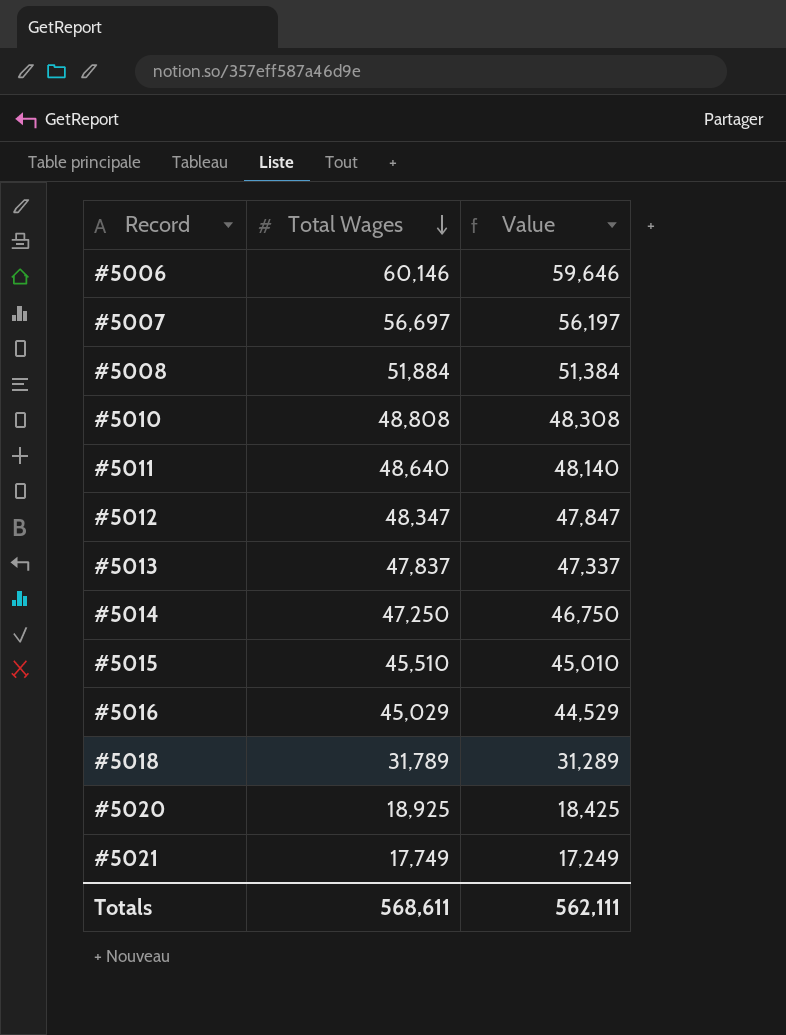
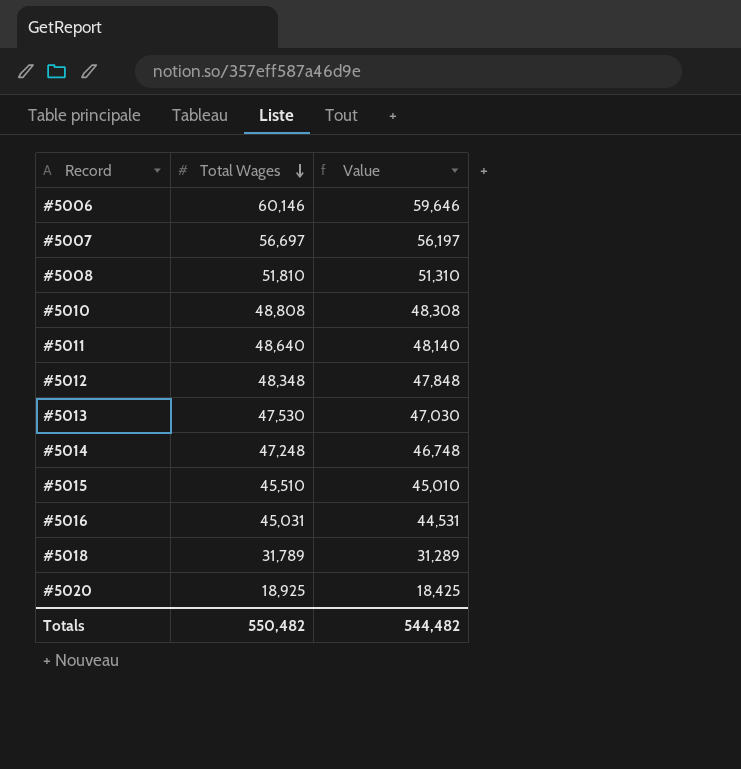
row #5021: 17,749 | 17,249 -> none
#5008 | Total Wages: 51,884 -> 51,810
#5008 | Value: 51,384 -> 51,310
#5012 | Total Wages: 48,347 -> 48,348
#5012 | Value: 47,847 -> 47,848
#5013 | Total Wages: 47,837 -> 47,530
#5013 | Value: 47,337 -> 47,030
#5014 | Total Wages: 47,250 -> 47,248
#5014 | Value: 46,750 -> 46,748
#5016 | Total Wages: 45,029 -> 45,031
#5016 | Value: 44,529 -> 44,531
Totals | Total Wages: 568,611 -> 550,482
Totals | Value: 562,111 -> 544,482

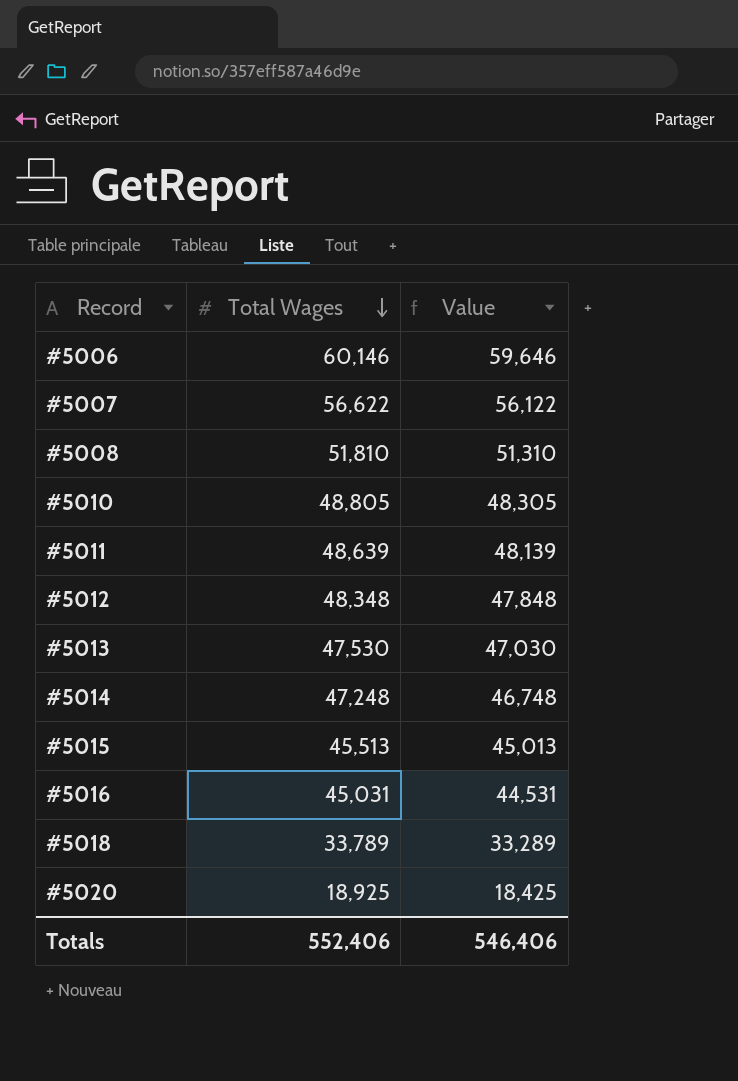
#5007 | Total Wages: 56,697 -> 56,622
#5007 | Value: 56,197 -> 56,122
#5010 | Total Wages: 48,808 -> 48,805
#5010 | Value: 48,308 -> 48,305
#5011 | Total Wages: 48,640 -> 48,639
#5011 | Value: 48,140 -> 48,139
#5015 | Total Wages: 45,510 -> 45,513
#5015 | Value: 45,010 -> 45,013
#5018 | Total Wages: 31,789 -> 33,789
#5018 | Value: 31,289 -> 33,289
Totals | Total Wages: 550,482 -> 552,406
Totals | Value: 544,482 -> 546,406

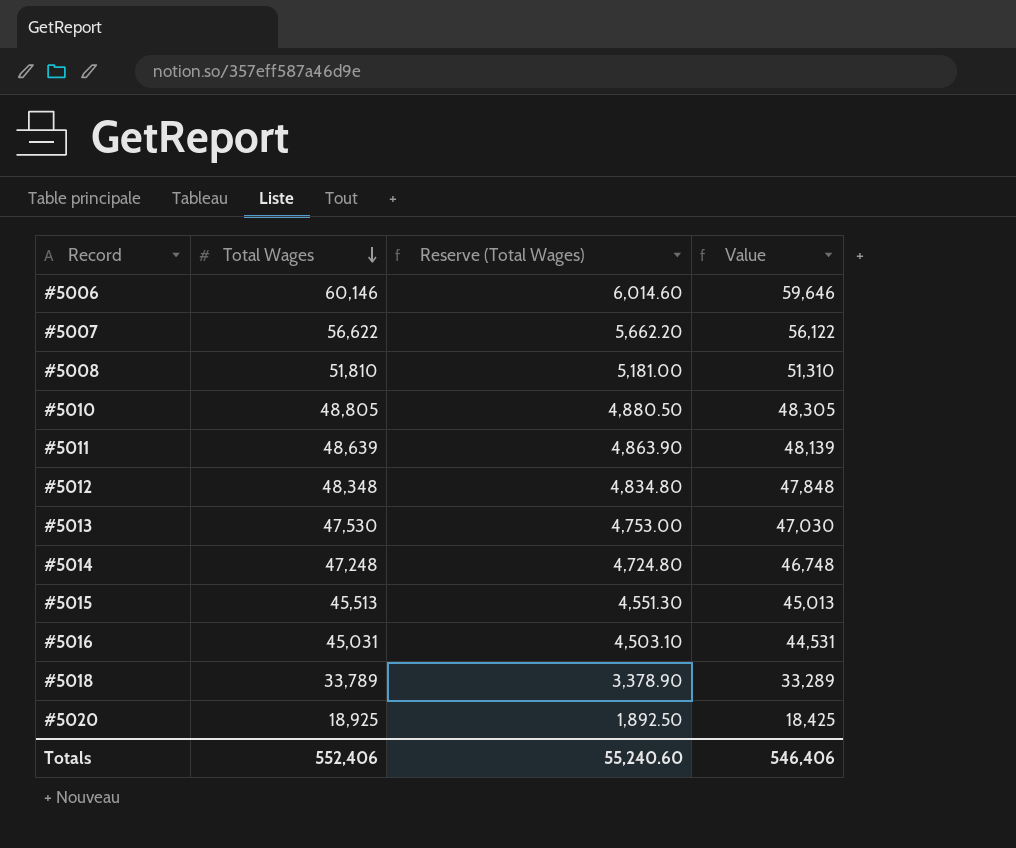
column Reserve (Total Wages) | formula: none -> [Total Wages] * 0.1

